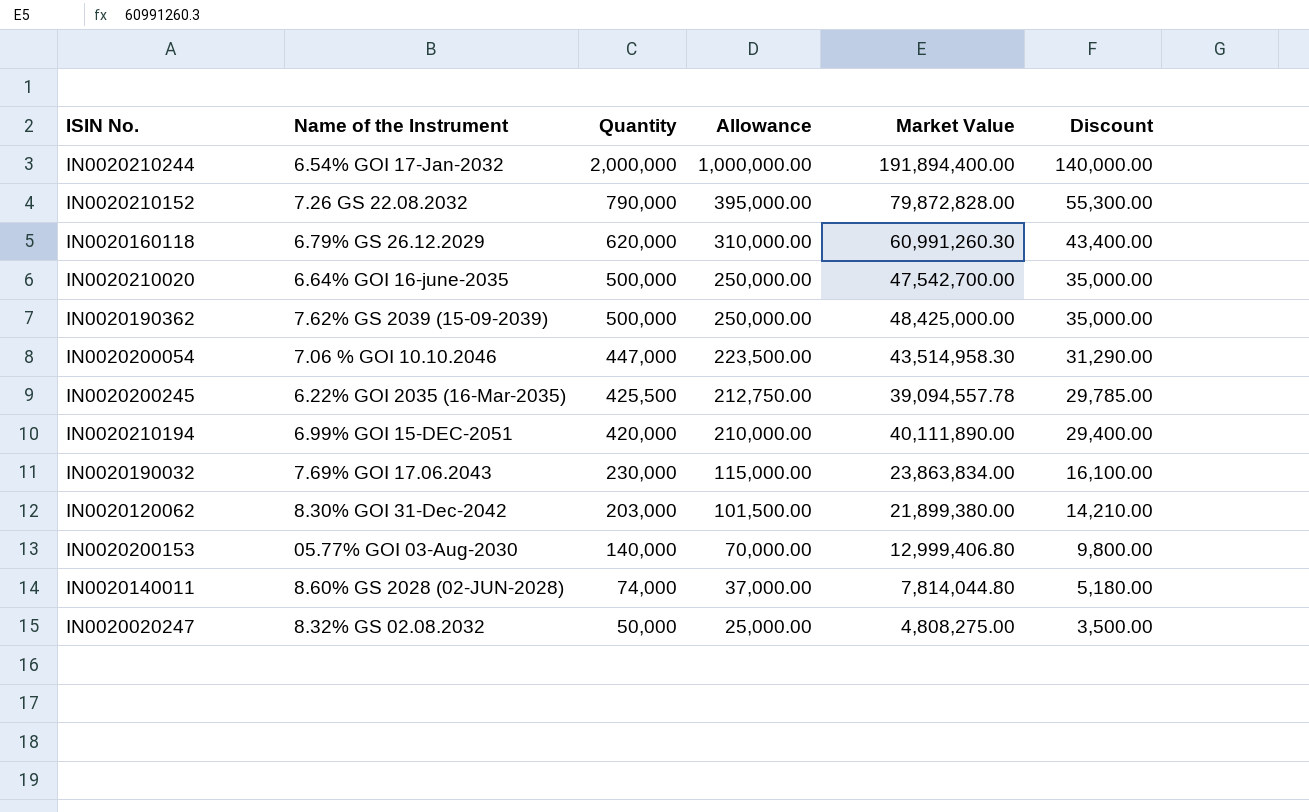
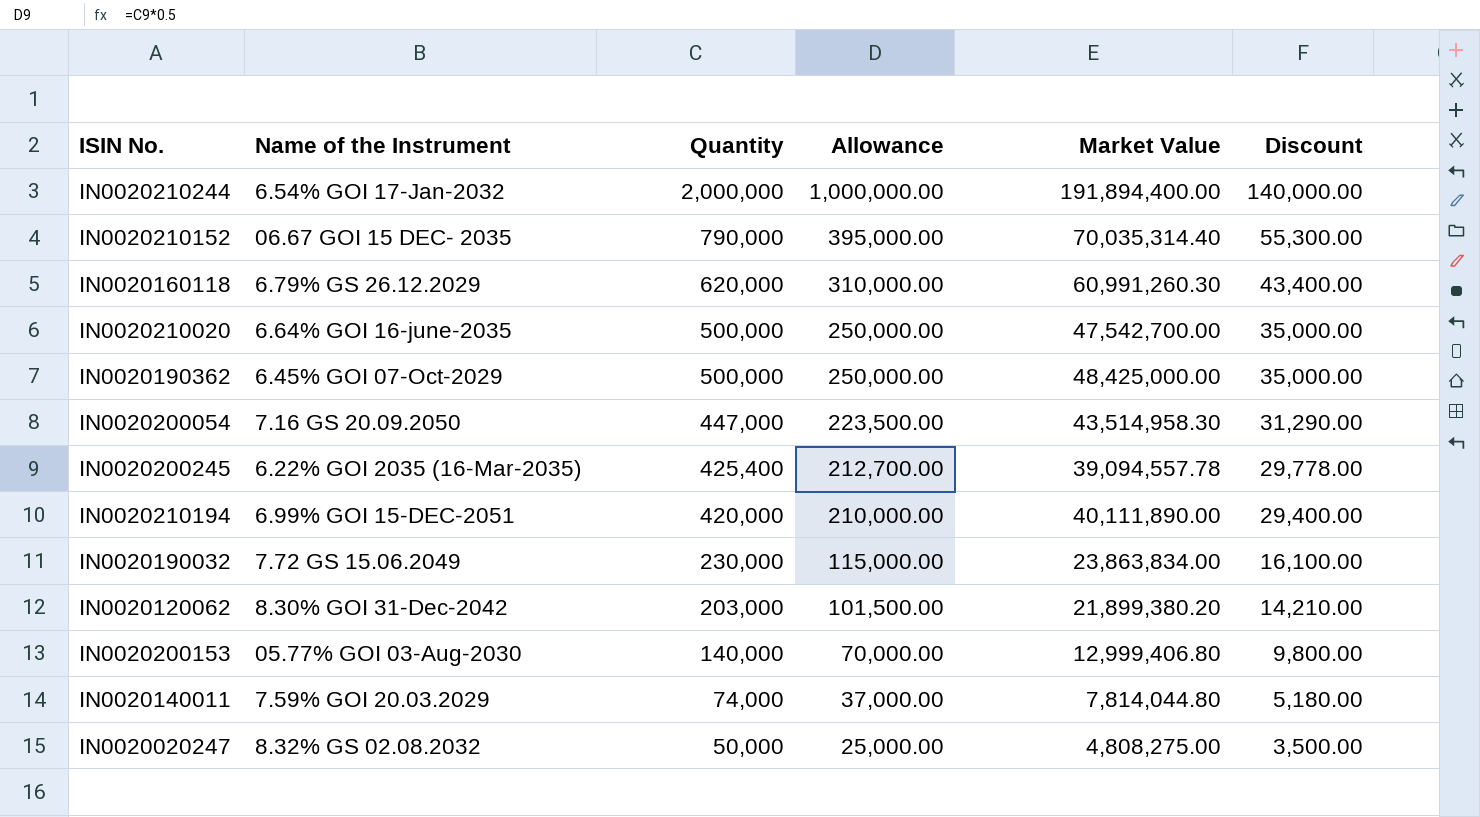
IN0020210152 | Name of the Instrument: 7.26 GS 22.08.2032 -> 06.67 GOI 15 DEC- 2035
IN0020210152 | Market Value: 79,872,828.00 -> 70,035,314.40
IN0020190362 | Name of the Instrument: 7.62% GS 2039 (15-09-2039) -> 6.45% GOI 07-Oct-2029
IN0020200054 | Name of the Instrument: 7.06 % GOI 10.10.2046 -> 7.16 GS 20.09.2050
IN0020200245 | Quantity: 425,500 -> 425,400
IN0020200245 | Allowance: 212,750.00 -> 212,700.00
IN0020200245 | Discount: 29,785.00 -> 29,778.00
IN0020190032 | Name of the Instrument: 7.69% GOI 17.06.2043 -> 7.72 GS 15.06.2049
IN0020120062 | Market Value: 21,899,380.00 -> 21,899,380.20
IN0020140011 | Name of the Instrument: 8.60% GS 2028 (02-JUN-2028) -> 7.59% GOI 20.03.2029

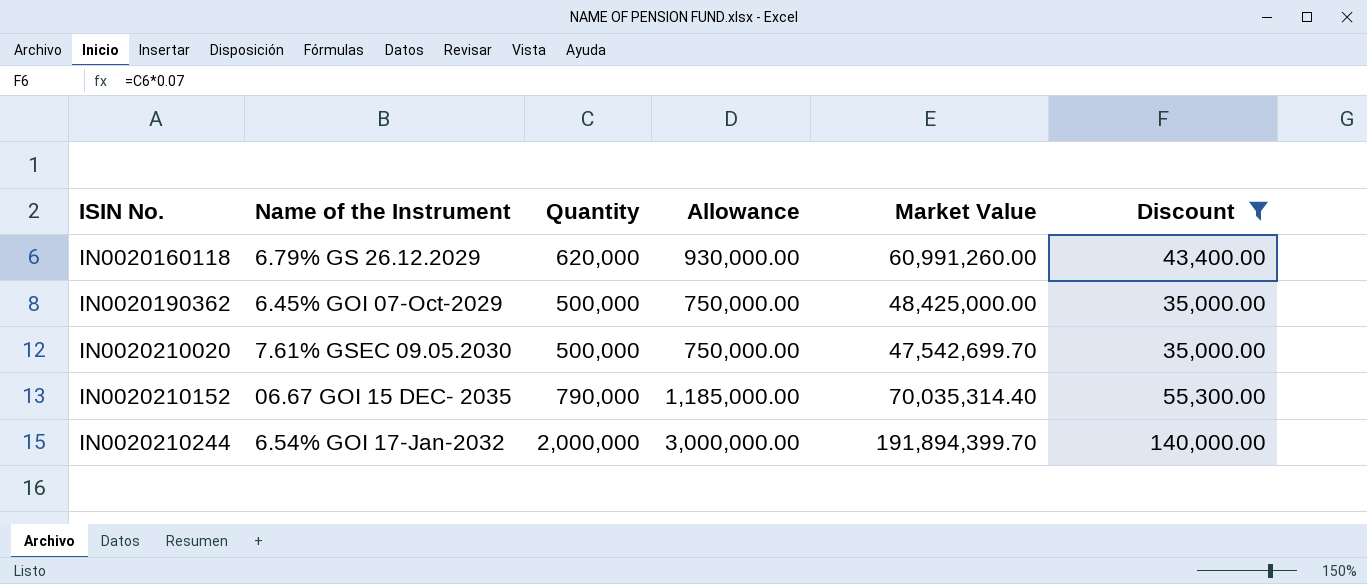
filter: none -> Discount >= 35,000.00
row order: Quantity descending -> ISIN No. ascending
column Allowance | formula: [Quantity] * 0.5 -> [Quantity] * 1.5
IN0020160118 | Market Value: 60,991,260.30 -> 60,991,260.00
IN0020210020 | Name of the Instrument: 6.64% GOI 16-june-2035 -> 7.61% GSEC 09.05.2030
IN0020210020 | Market Value: 47,542,700.00 -> 47,542,699.70
IN0020210244 | Market Value: 191,894,400.00 -> 191,894,399.70

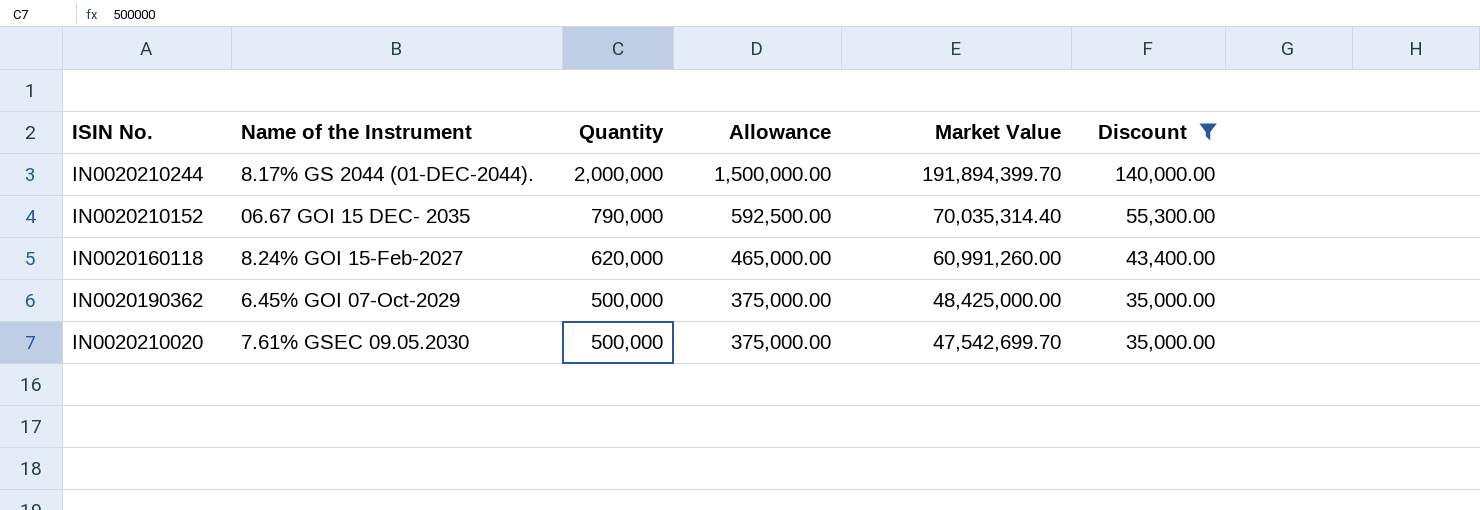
row order: ISIN No. ascending -> Quantity descending
column Allowance | formula: [Quantity] * 1.5 -> [Quantity] * 0.75
IN0020210244 | Name of the Instrument: 6.54% GOI 17-Jan-2032 -> 8.17% GS 2044 (01-DEC-2044).
IN0020160118 | Name of the Instrument: 6.79% GS 26.12.2029 -> 8.24% GOI 15-Feb-2027

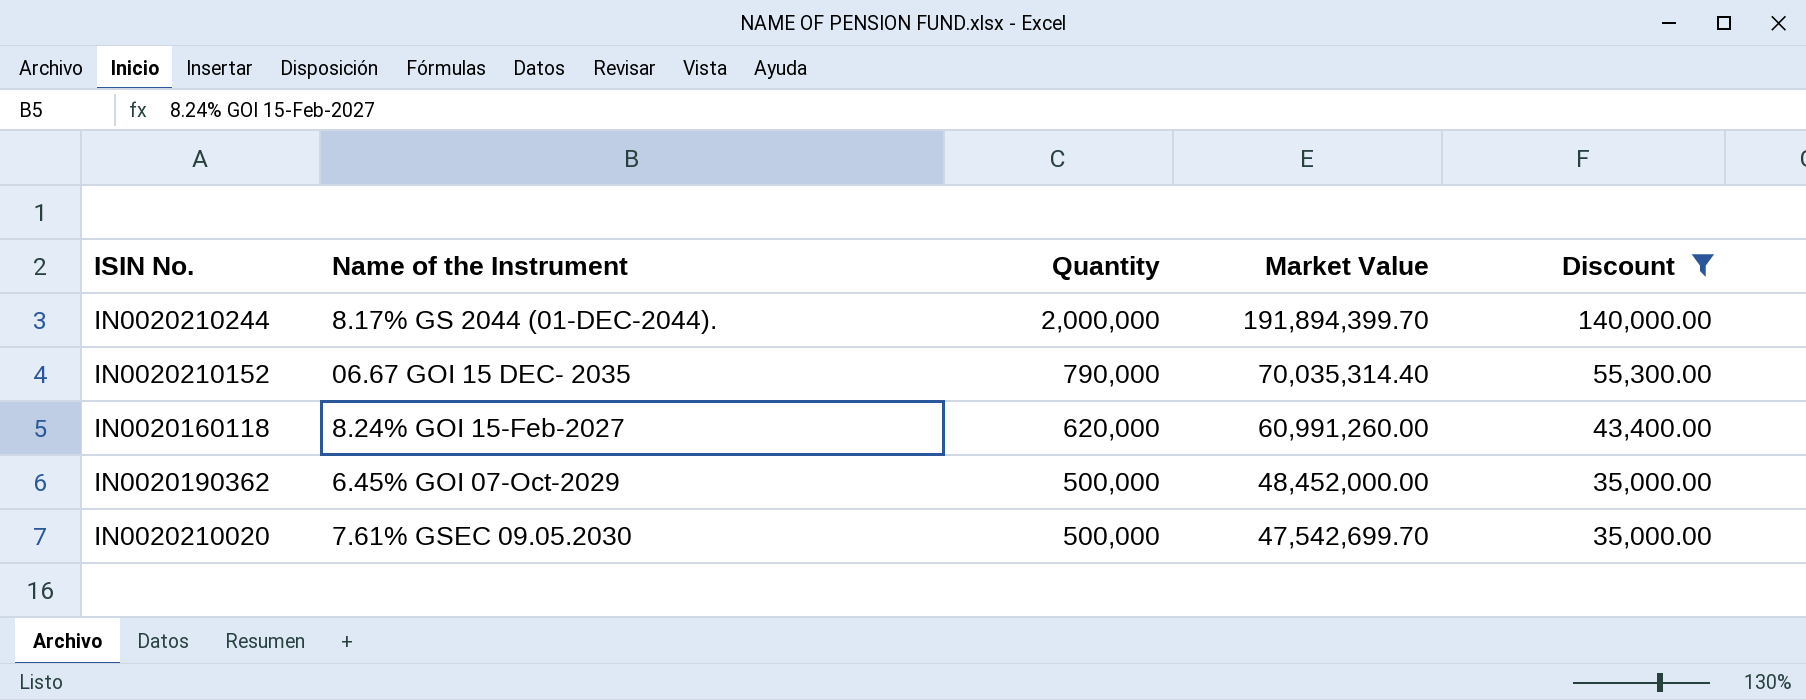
column Allowance | formula: [Quantity] * 0.75 -> none
IN0020190362 | Market Value: 48,425,000.00 -> 48,452,000.00

